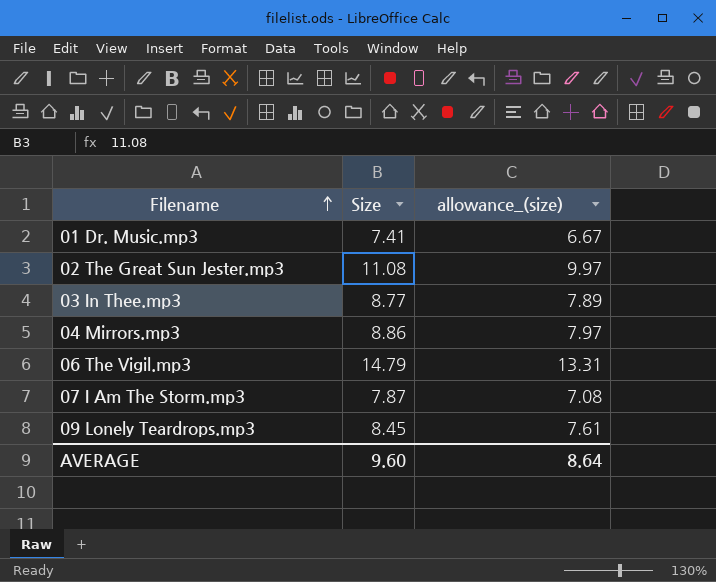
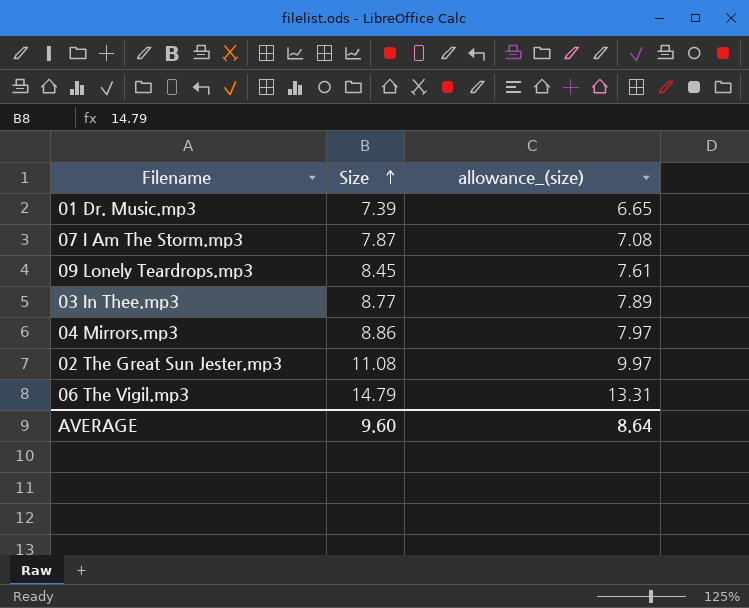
row order: Filename ascending -> Size ascending
01 Dr. Music.mp3 | Size: 7.41 -> 7.39
01 Dr. Music.mp3 | allowance_(size): 6.67 -> 6.65

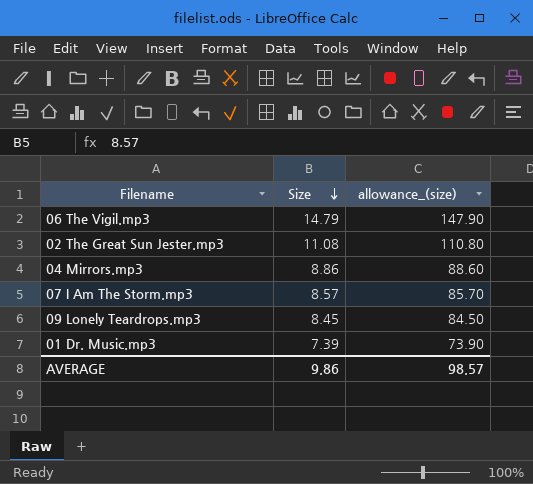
row order: Size ascending -> Size descending
column allowance_(size) | formula: [Size] * 0.9 -> [Size] * 10
row 03 In Thee.mp3: 8.77 | 7.89 -> none
07 I Am The Storm.mp3 | Size: 7.87 -> 8.57
AVERAGE | Size: 9.60 -> 9.86
AVERAGE | allowance_(size): 8.64 -> 98.57

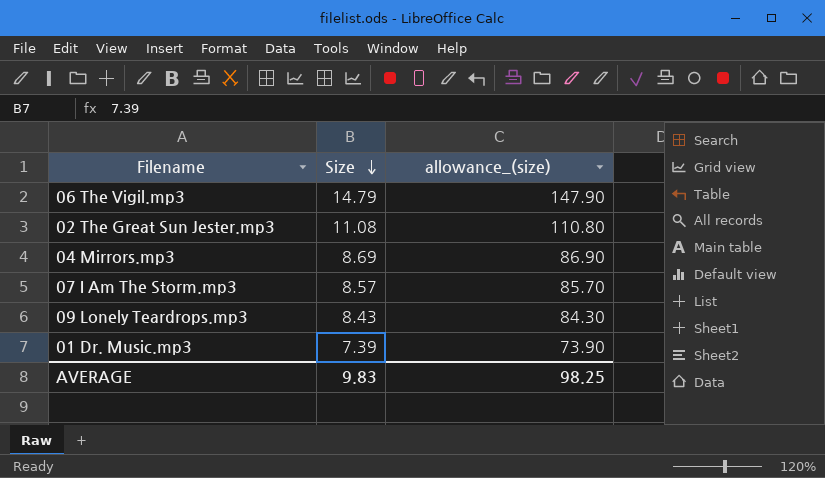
04 Mirrors.mp3 | Size: 8.86 -> 8.69
04 Mirrors.mp3 | allowance_(size): 88.60 -> 86.90
09 Lonely Teardrops.mp3 | Size: 8.45 -> 8.43
09 Lonely Teardrops.mp3 | allowance_(size): 84.50 -> 84.30
AVERAGE | Size: 9.86 -> 9.83
AVERAGE | allowance_(size): 98.57 -> 98.25

